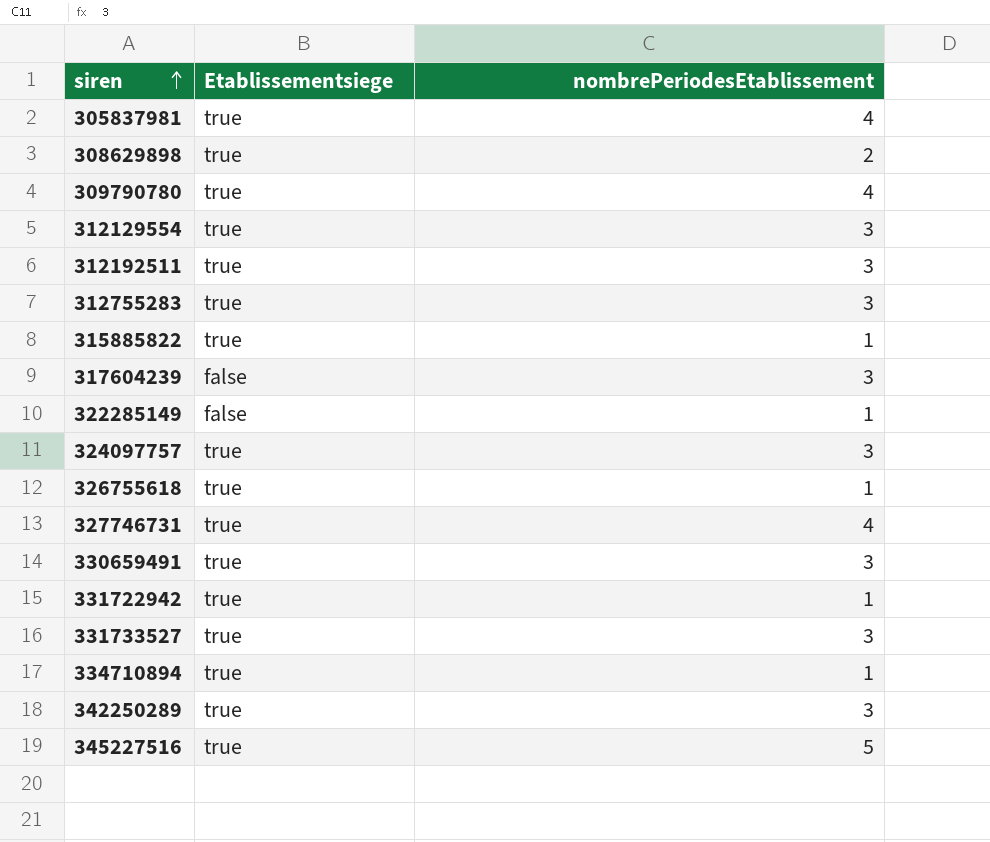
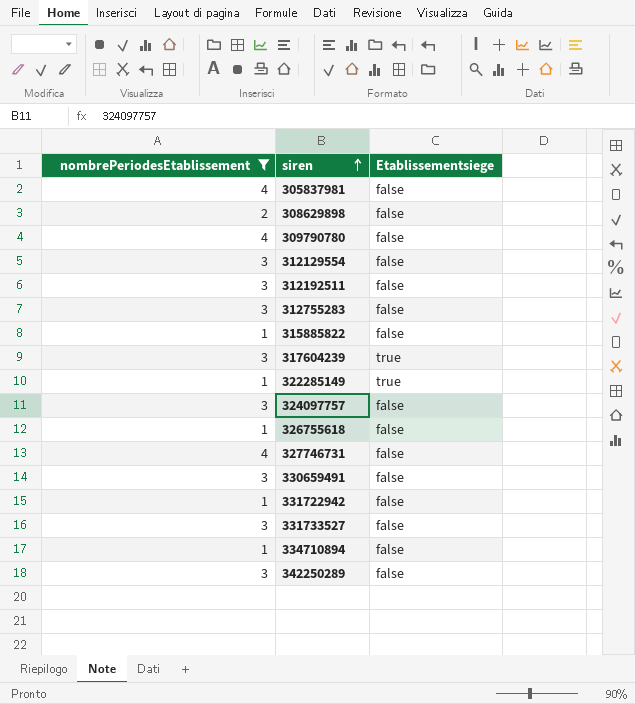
filter: none -> nombrePeriodesEtablissement != 5
column nombrePeriodesEtablissement | position: 3 -> 1
305837981 | Etablissementsiege: true -> false
308629898 | Etablissementsiege: true -> false
309790780 | Etablissementsiege: true -> false
312129554 | Etablissementsiege: true -> false
312192511 | Etablissementsiege: true -> false
312755283 | Etablissementsiege: true -> false
315885822 | Etablissementsiege: true -> false
317604239 | Etablissementsiege: false -> true
322285149 | Etablissementsiege: false -> true
324097757 | Etablissementsiege: true -> false
326755618 | Etablissementsiege: true -> false
327746731 | Etablissementsiege: true -> false
330659491 | Etablissementsiege: true -> false
331722942 | Etablissementsiege: true -> false
331733527 | Etablissementsiege: true -> false
334710894 | Etablissementsiege: true -> false
342250289 | Etablissementsiege: true -> false

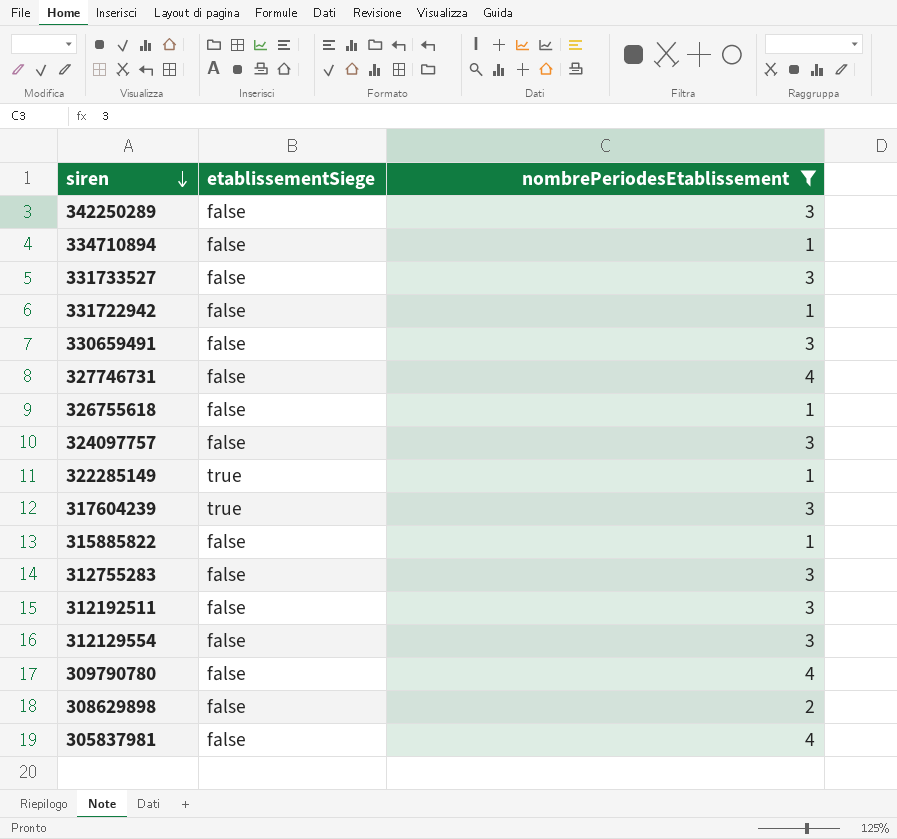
row order: siren ascending -> siren descending
column name: Etablissementsiege -> etablissementSiege
column nombrePeriodesEtablissement | position: 1 -> 3

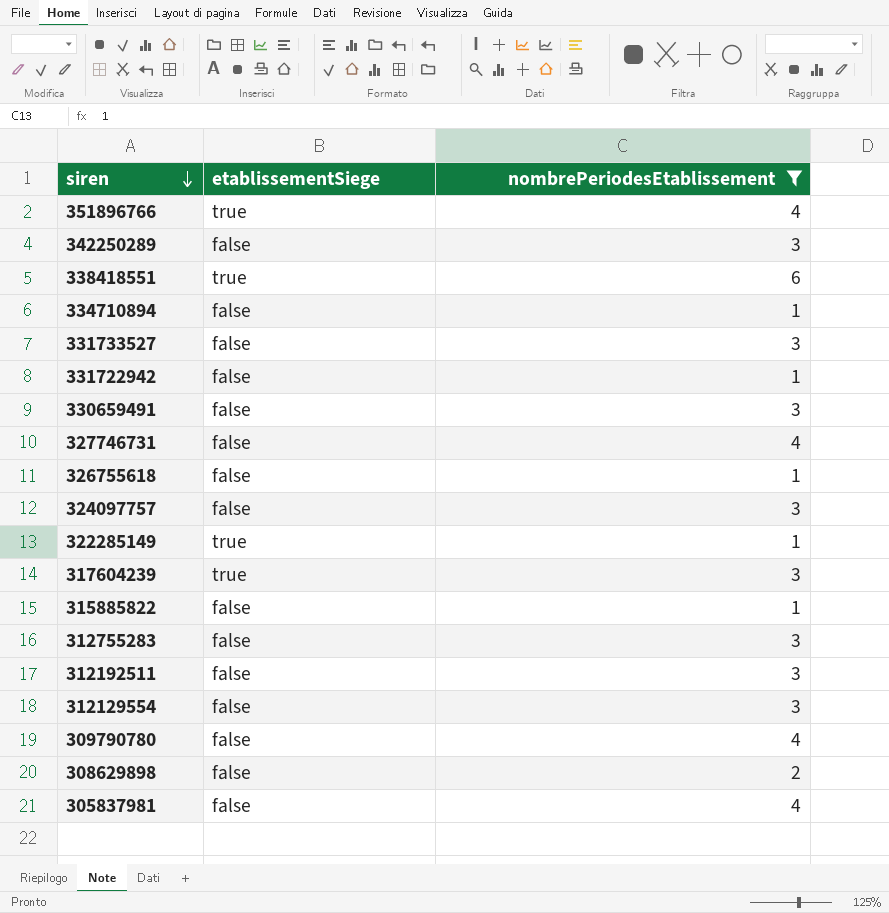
row 351896766: none -> true | 4
row 338418551: none -> true | 6

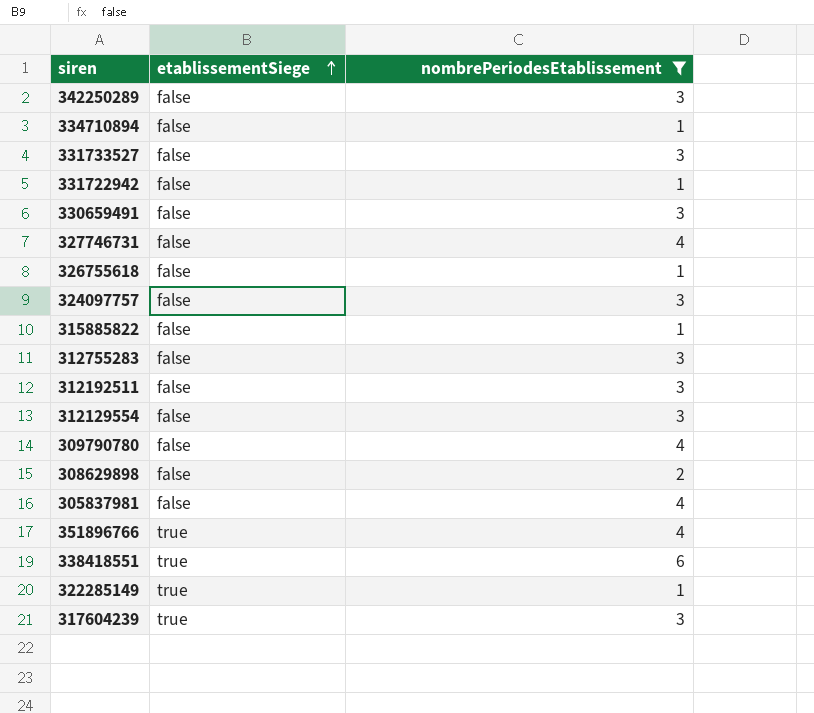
row order: siren descending -> etablissementSiege ascending

